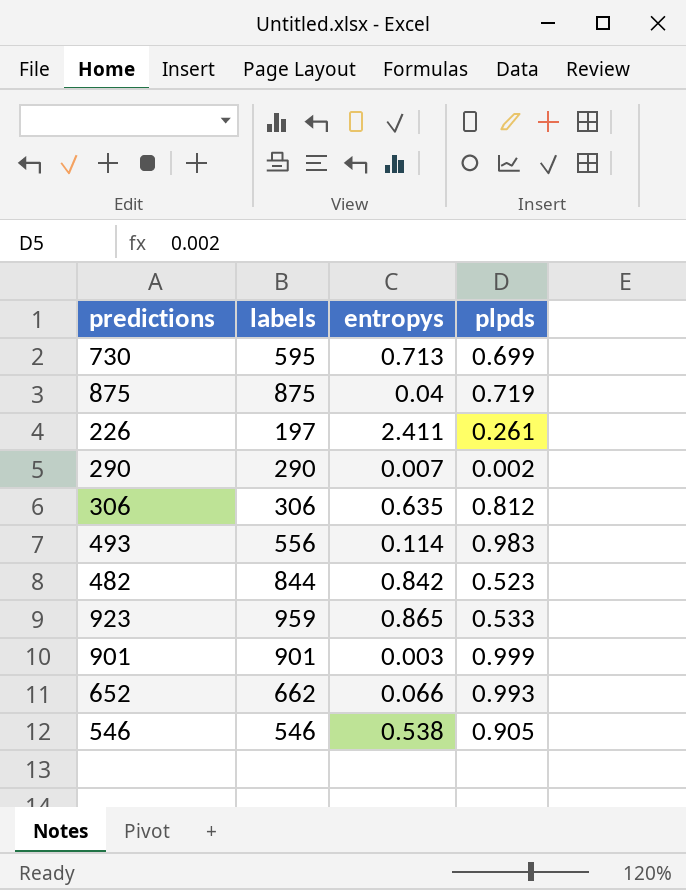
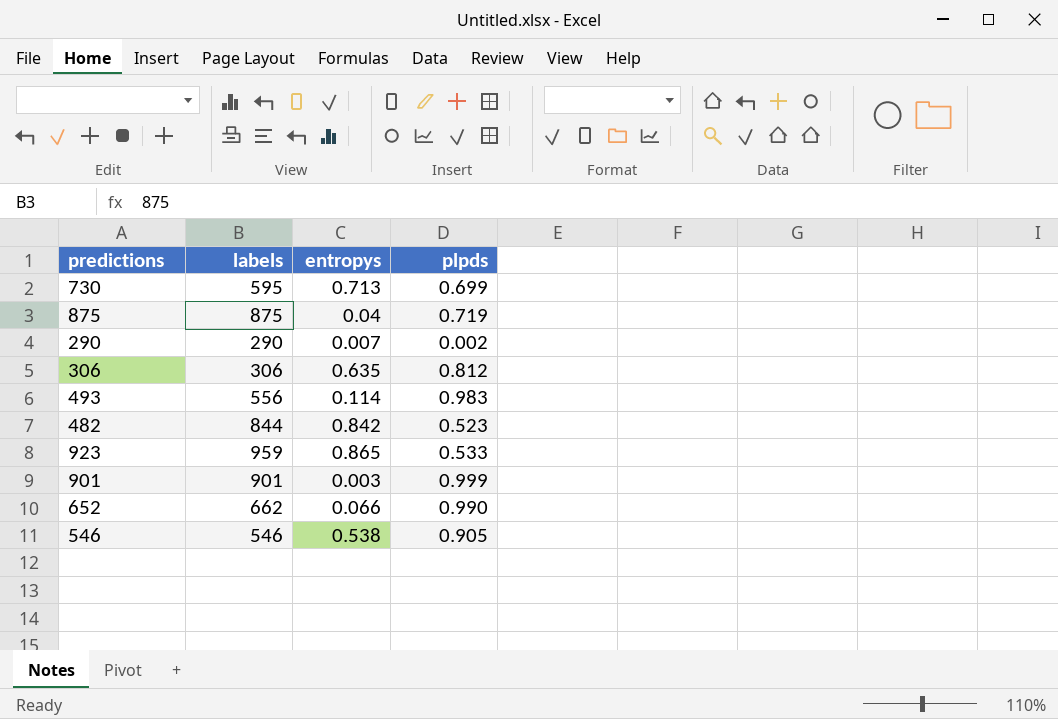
row 226: 197 | 2.411 | 0.261 -> none
652 | plpds: 0.993 -> 0.990

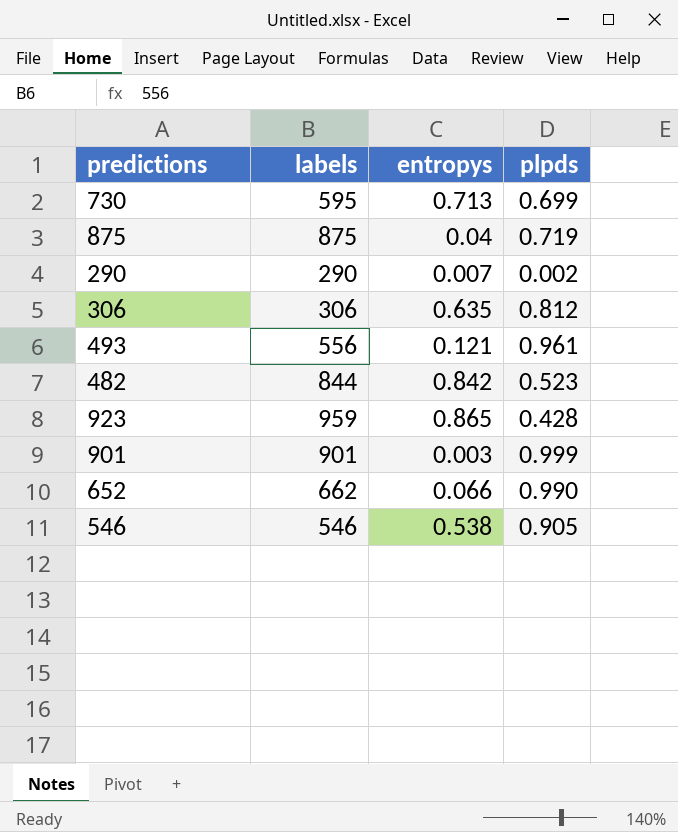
493 | entropys: 0.114 -> 0.121
493 | plpds: 0.983 -> 0.961
923 | plpds: 0.533 -> 0.428

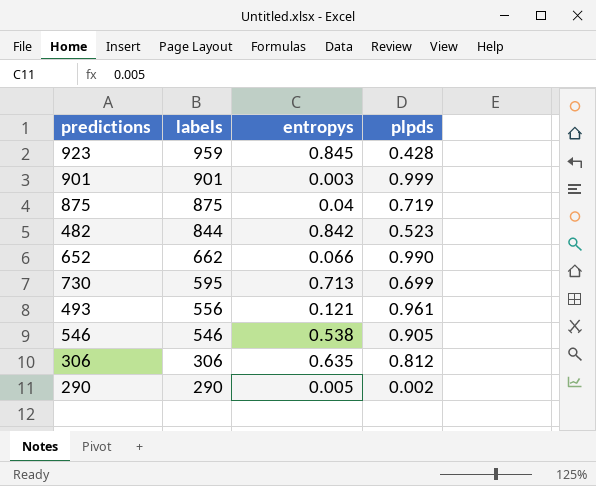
row order: none -> labels descending
923 | entropys: 0.865 -> 0.845
290 | entropys: 0.007 -> 0.005

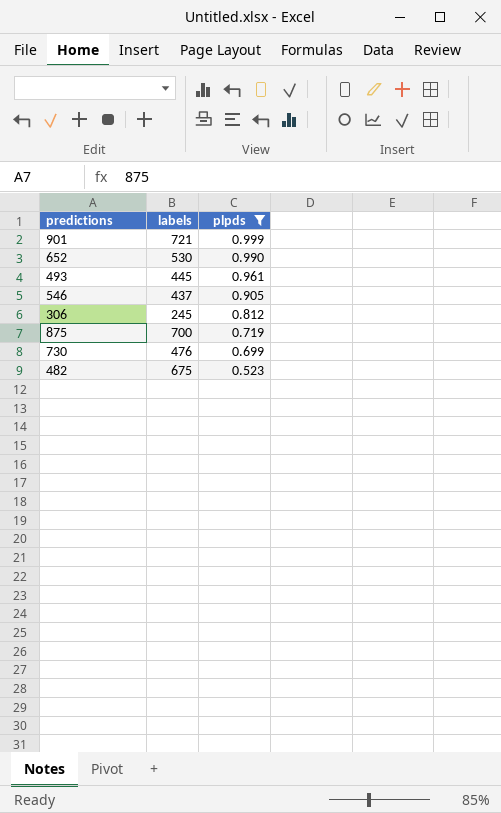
filter: none -> plpds >= 0.523
row order: labels descending -> plpds descending
column entropys | position: 3 -> none
901 | labels: 901 -> 721
652 | labels: 662 -> 530
493 | labels: 556 -> 445
546 | labels: 546 -> 437
306 | labels: 306 -> 245
875 | labels: 875 -> 700
730 | labels: 595 -> 476
482 | labels: 844 -> 675

